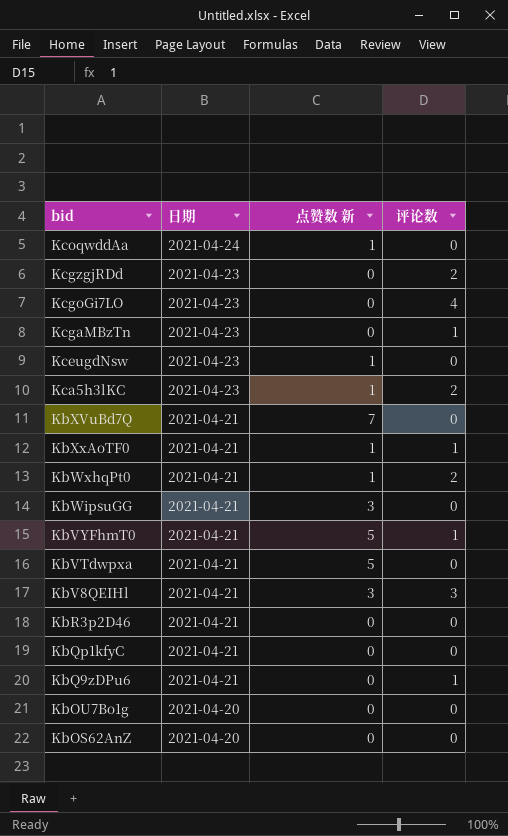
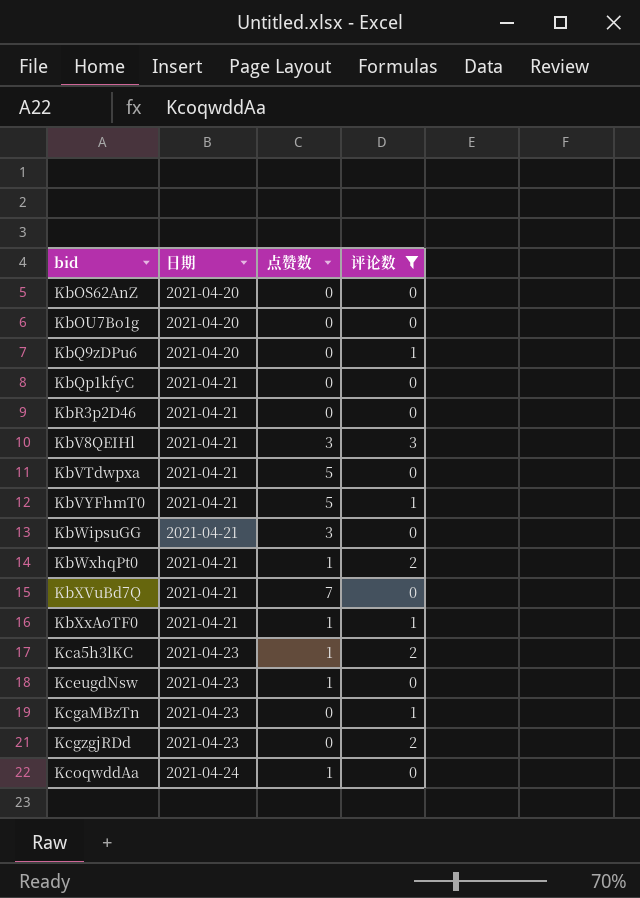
filter: none -> 评论数 != 4
row order: 日期 descending -> bid ascending
column name: 点赞数 新 -> 点赞数
KbQ9zDPu6 | 日期: 2021-04-21 -> 2021-04-20

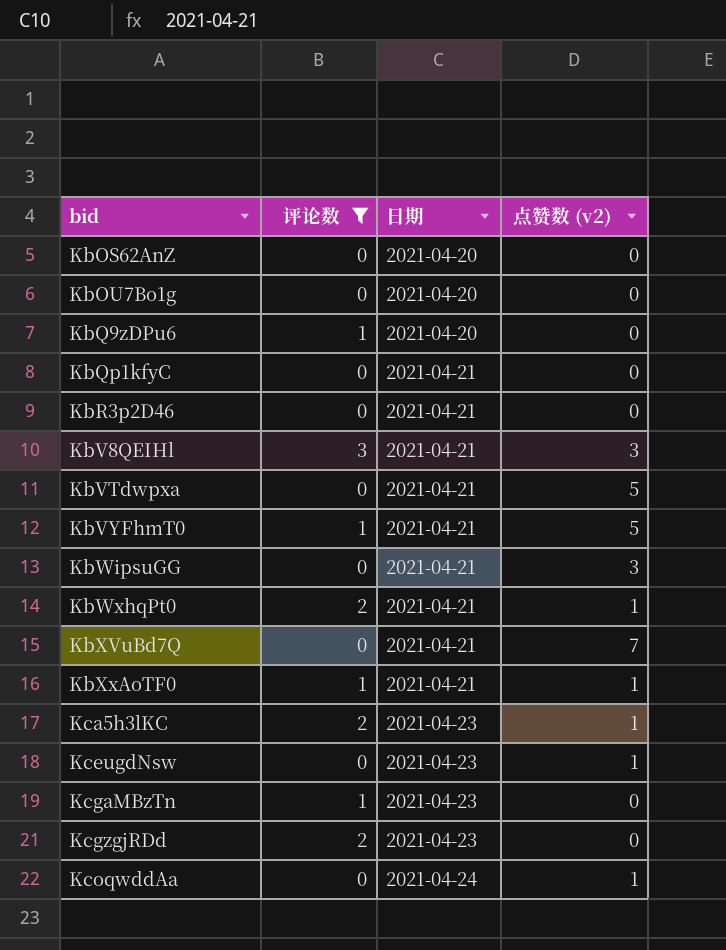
column 评论数 | position: 4 -> 2
column name: 点赞数 -> 点赞数 (v2)

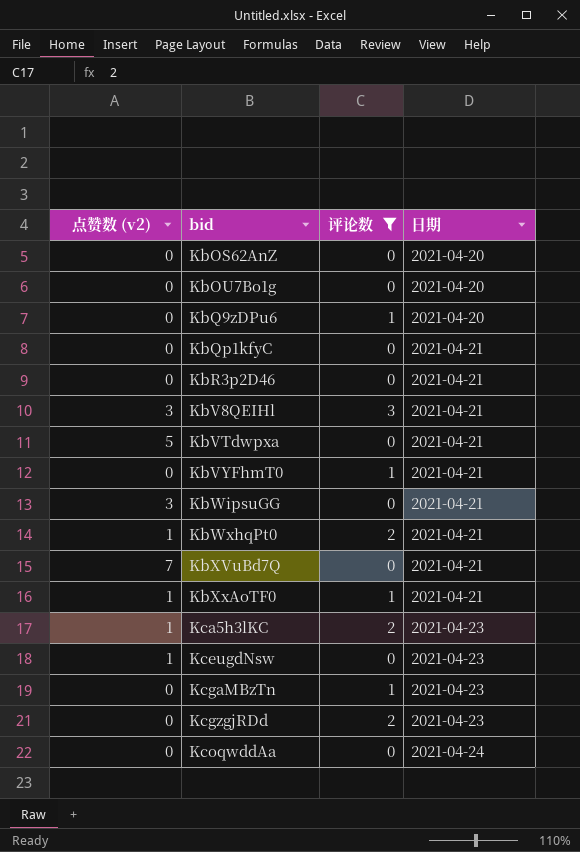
column 点赞数 (v2) | position: 4 -> 1
KbVYFhmT0 | 点赞数 (v2): 5 -> 0
KcoqwddAa | 点赞数 (v2): 1 -> 0

